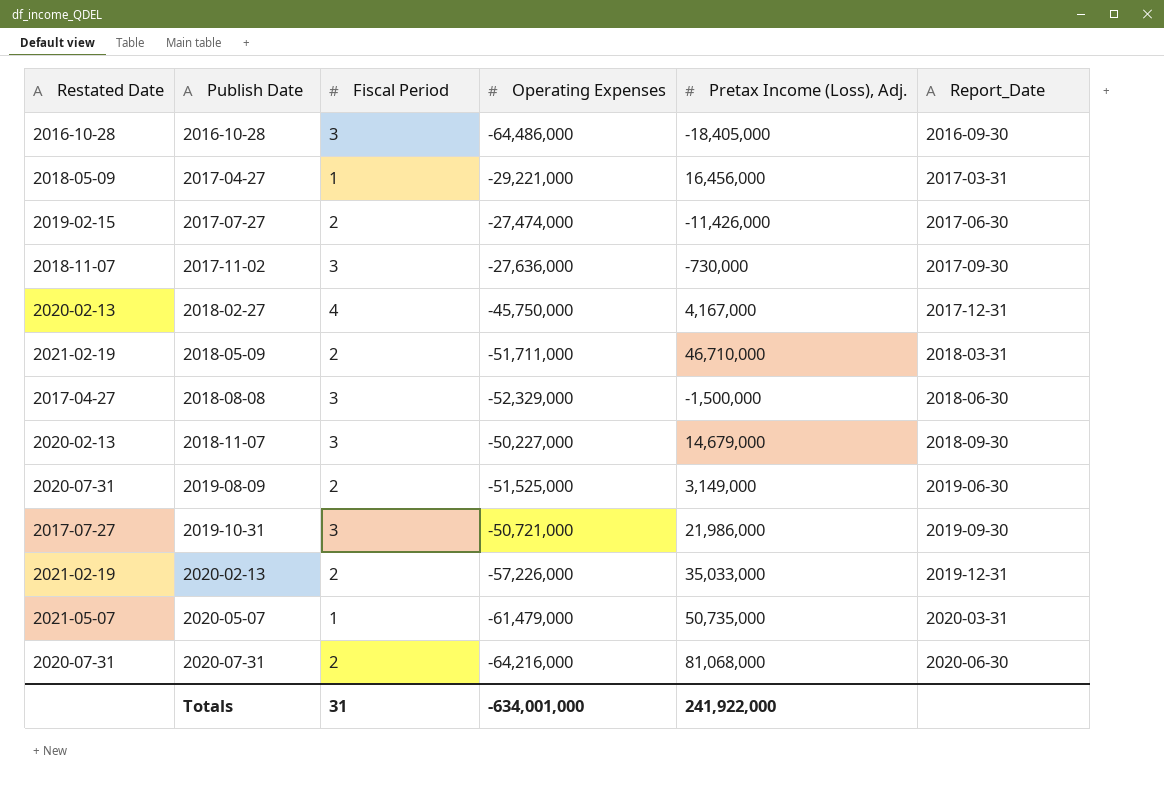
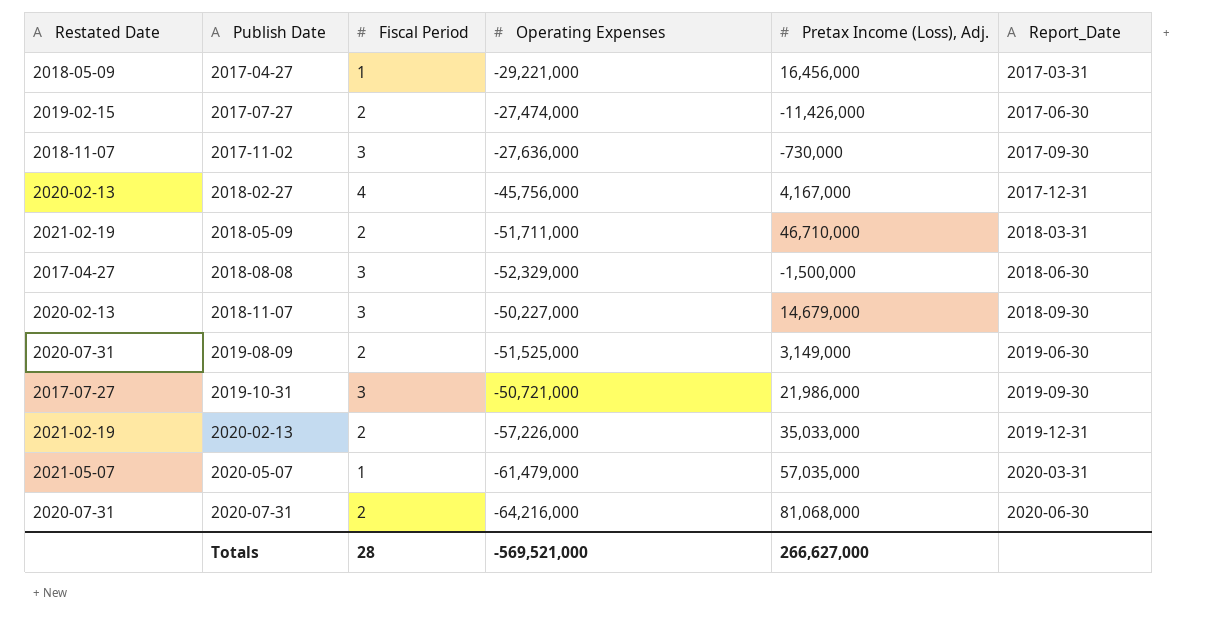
row 2016-10-28: 2016-10-28 | 3 | -64,486,000 | -18,405,000 | 2016-09-30 -> none
2018-02-27 | Operating Expenses: -45,750,000 -> -45,756,000
2020-05-07 | Pretax Income (Loss), Adj.: 50,735,000 -> 57,035,000
Totals | Fiscal Period: 31 -> 28
Totals | Operating Expenses: -634,001,000 -> -569,521,000
Totals | Pretax Income (Loss), Adj.: 241,922,000 -> 266,627,000

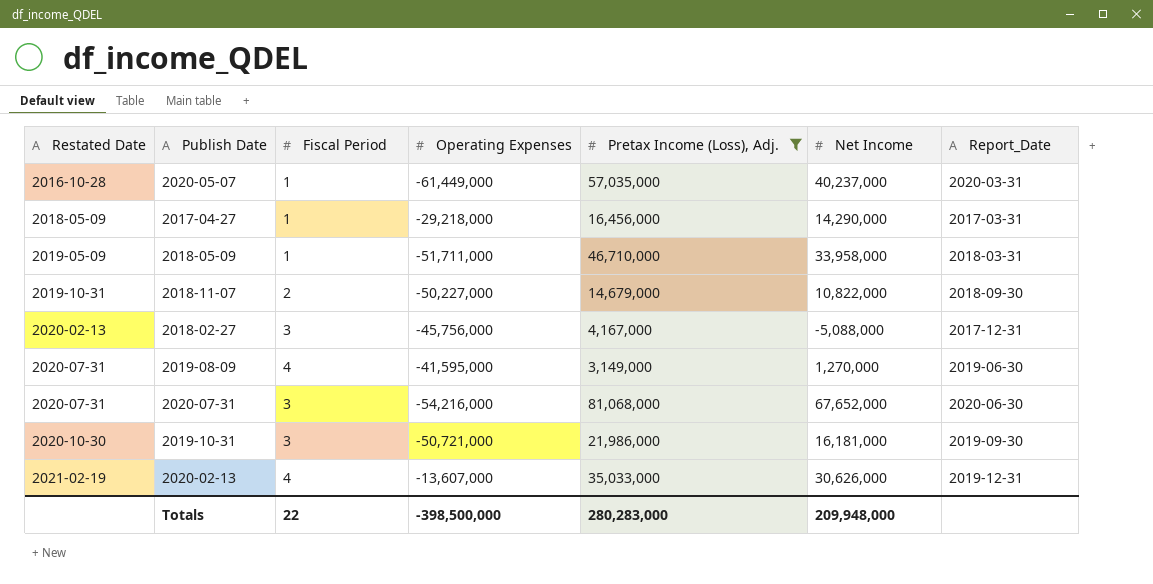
filter: none -> Pretax Income (Loss), Adj. >= 3,149,000
row order: Publish Date ascending -> Restated Date ascending
column Net Income | position: none -> 6
2020-05-07 | Restated Date: 2021-05-07 -> 2016-10-28
2020-05-07 | Operating Expenses: -61,479,000 -> -61,449,000
2017-04-27 | Operating Expenses: -29,221,000 -> -29,218,000
2018-05-09 | Restated Date: 2021-02-19 -> 2019-05-09
2018-05-09 | Fiscal Period: 2 -> 1
2018-11-07 | Restated Date: 2020-02-13 -> 2019-10-31
2018-11-07 | Fiscal Period: 3 -> 2
2018-02-27 | Fiscal Period: 4 -> 3
2019-08-09 | Fiscal Period: 2 -> 4
2019-08-09 | Operating Expenses: -51,525,000 -> -41,595,000
2020-07-31 | Fiscal Period: 2 -> 3
2020-07-31 | Operating Expenses: -64,216,000 -> -54,216,000
2019-10-31 | Restated Date: 2017-07-27 -> 2020-10-30
2020-02-13 | Fiscal Period: 2 -> 4
2020-02-13 | Operating Expenses: -57,226,000 -> -13,607,000
Totals | Fiscal Period: 28 -> 22
Totals | Operating Expenses: -569,521,000 -> -398,500,000
Totals | Pretax Income (Loss), Adj.: 266,627,000 -> 280,283,000

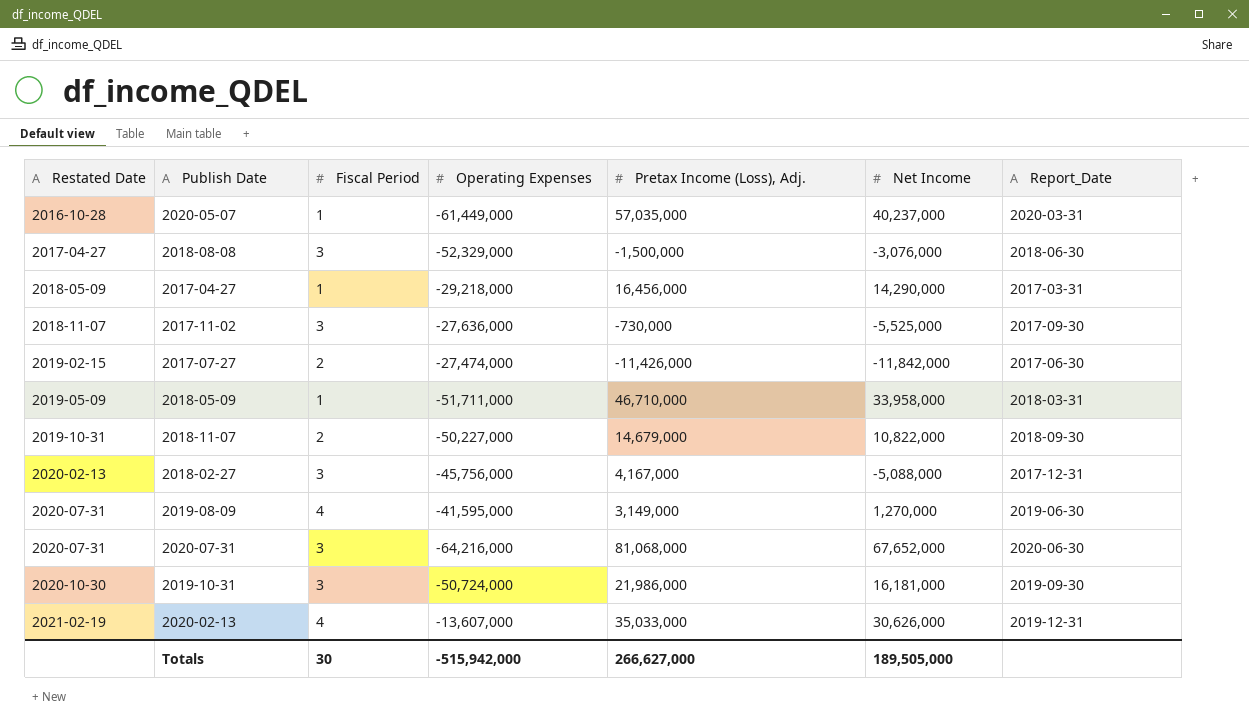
filter: Pretax Income (Loss), Adj. >= 3,149,000 -> none
2020-07-31 | Operating Expenses: -54,216,000 -> -64,216,000
2019-10-31 | Operating Expenses: -50,721,000 -> -50,724,000
Totals | Fiscal Period: 22 -> 30
Totals | Operating Expenses: -398,500,000 -> -515,942,000
Totals | Pretax Income (Loss), Adj.: 280,283,000 -> 266,627,000
Totals | Net Income: 209,948,000 -> 189,505,000

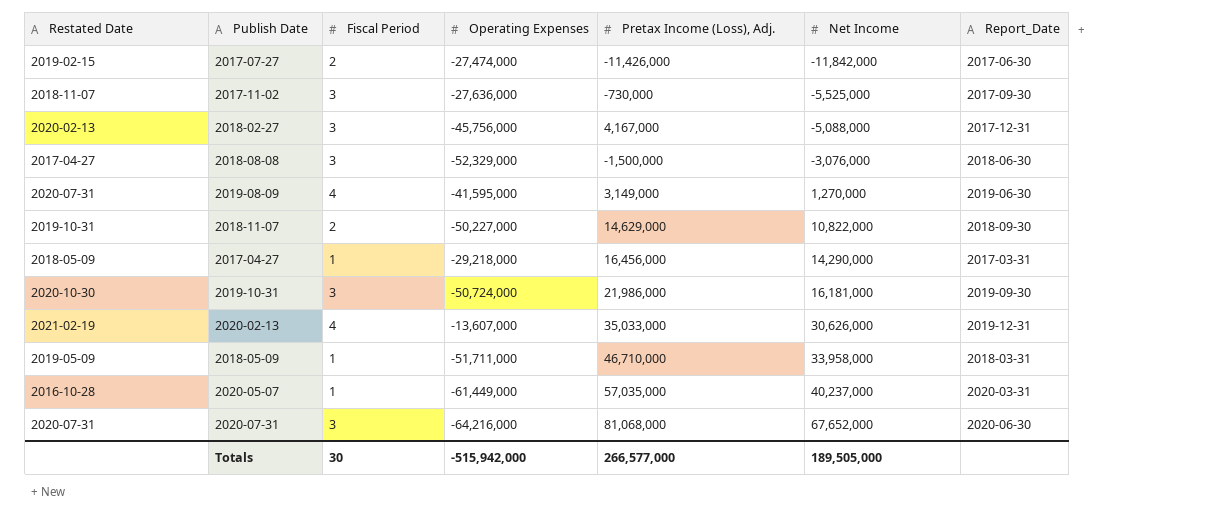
row order: Restated Date ascending -> Net Income ascending
2018-11-07 | Pretax Income (Loss), Adj.: 14,679,000 -> 14,629,000
Totals | Pretax Income (Loss), Adj.: 266,627,000 -> 266,577,000

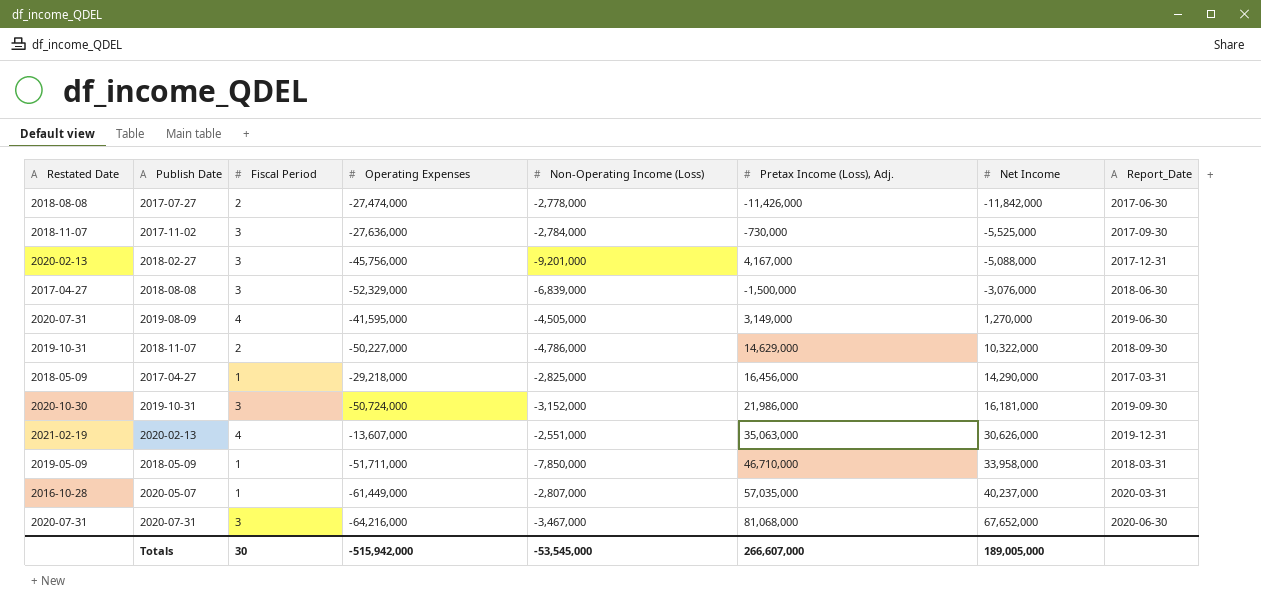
column Non-Operating Income (Loss) | position: none -> 5
2017-07-27 | Restated Date: 2019-02-15 -> 2018-08-08
2018-11-07 | Net Income: 10,822,000 -> 10,322,000
2020-02-13 | Pretax Income (Loss), Adj.: 35,033,000 -> 35,063,000
Totals | Pretax Income (Loss), Adj.: 266,577,000 -> 266,607,000
Totals | Net Income: 189,505,000 -> 189,005,000

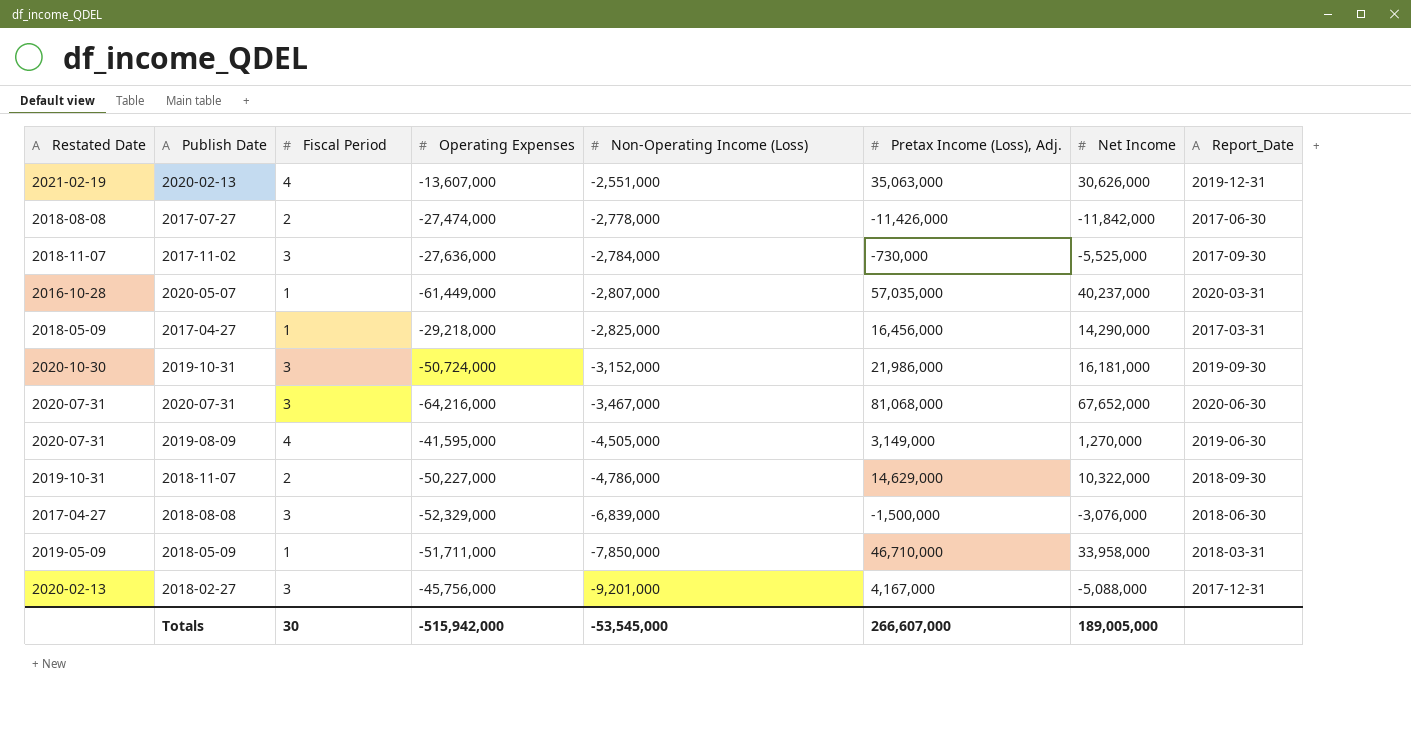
row order: Net Income ascending -> Non-Operating Income (Loss) descending

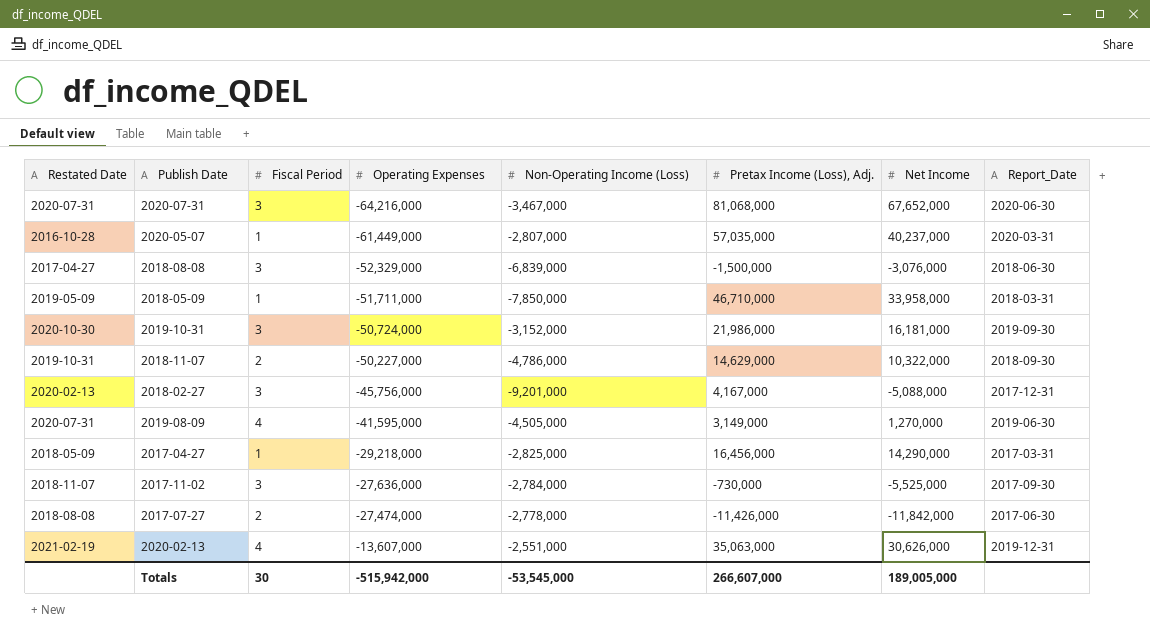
row order: Non-Operating Income (Loss) descending -> Operating Expenses ascending

